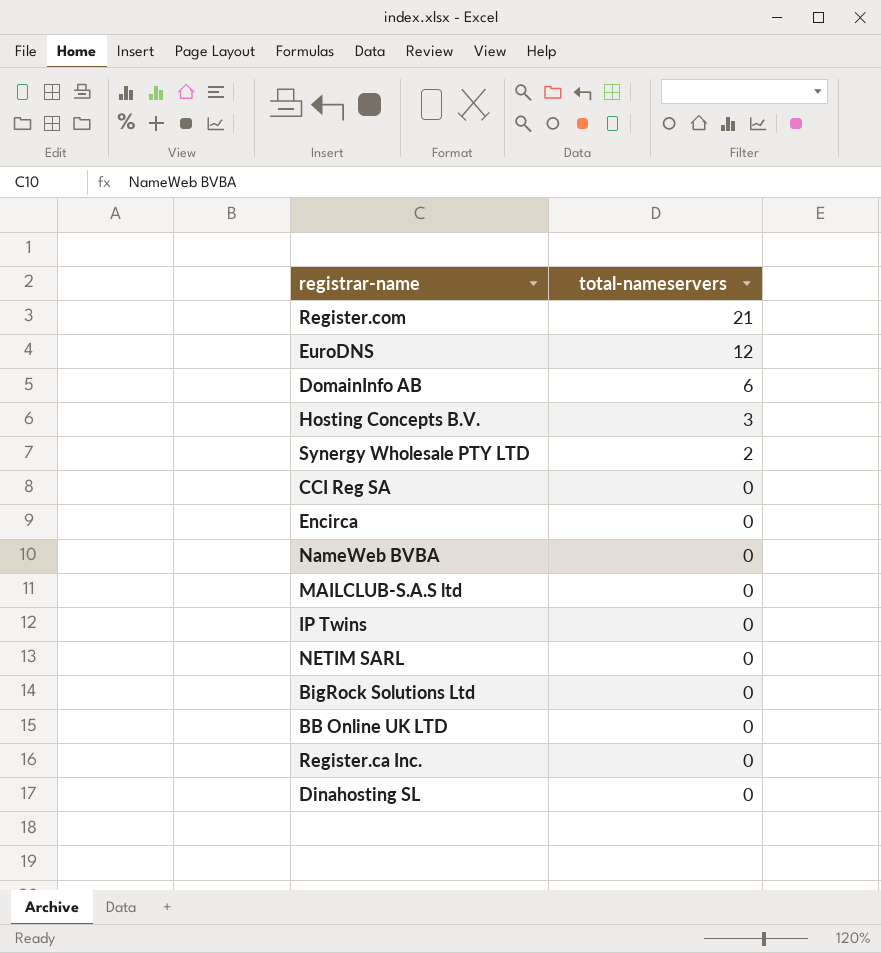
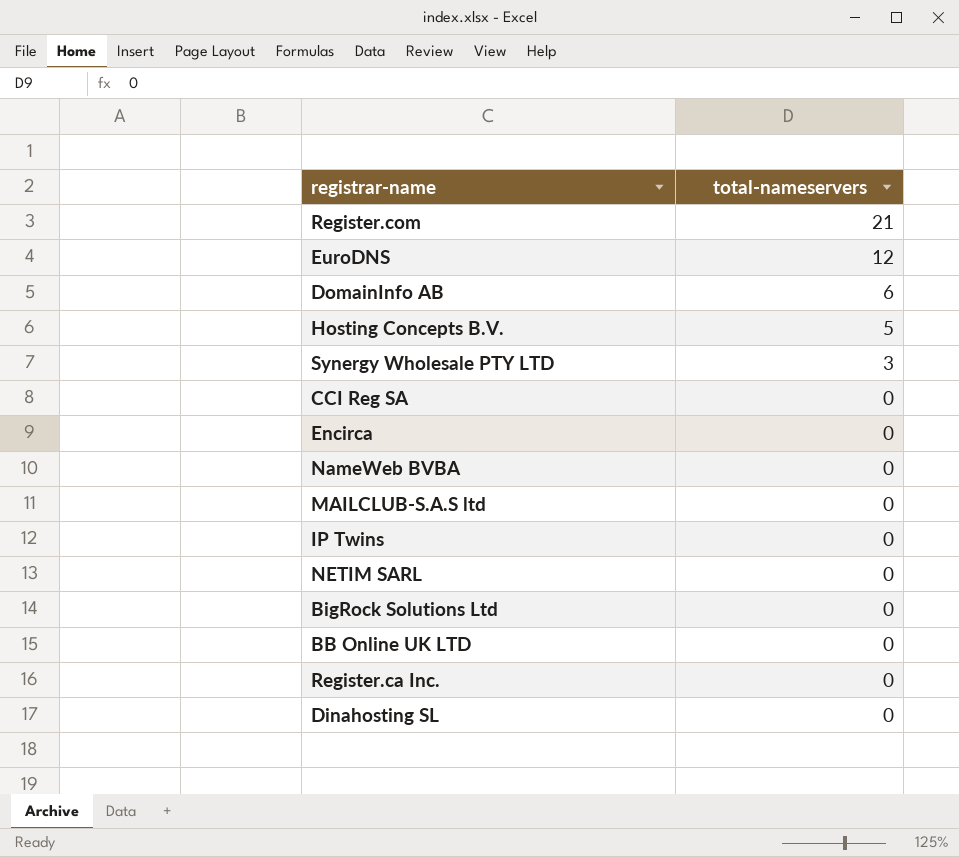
Hosting Concepts B.V. | total-nameservers: 3 -> 5
Synergy Wholesale PTY LTD | total-nameservers: 2 -> 3

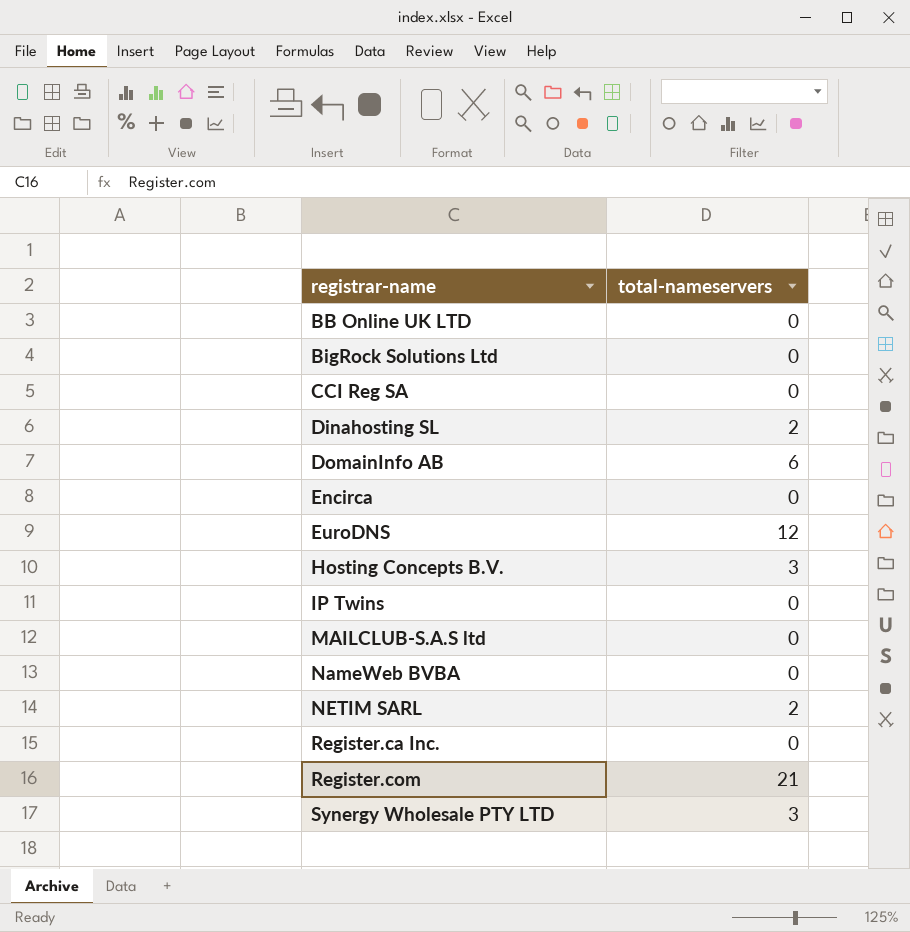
row order: total-nameservers descending -> registrar-name ascending
Dinahosting SL | total-nameservers: 0 -> 2
Hosting Concepts B.V. | total-nameservers: 5 -> 3
NETIM SARL | total-nameservers: 0 -> 2

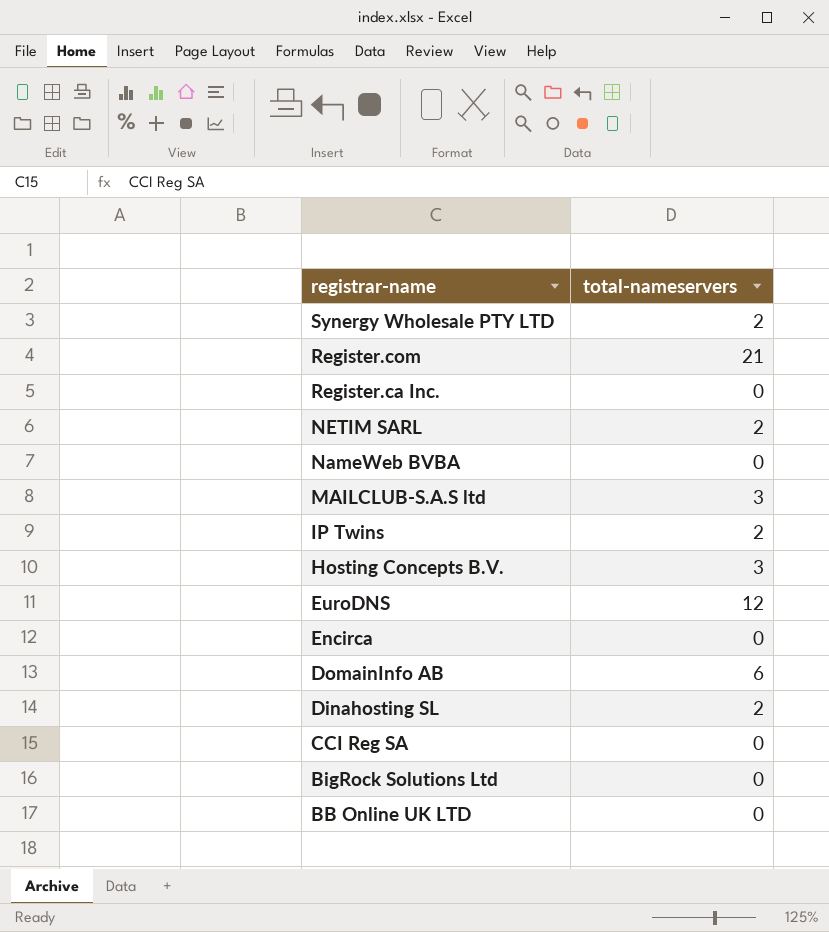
row order: registrar-name ascending -> registrar-name descending
Synergy Wholesale PTY LTD | total-nameservers: 3 -> 2
MAILCLUB-S.A.S ltd | total-nameservers: 0 -> 3
IP Twins | total-nameservers: 0 -> 2

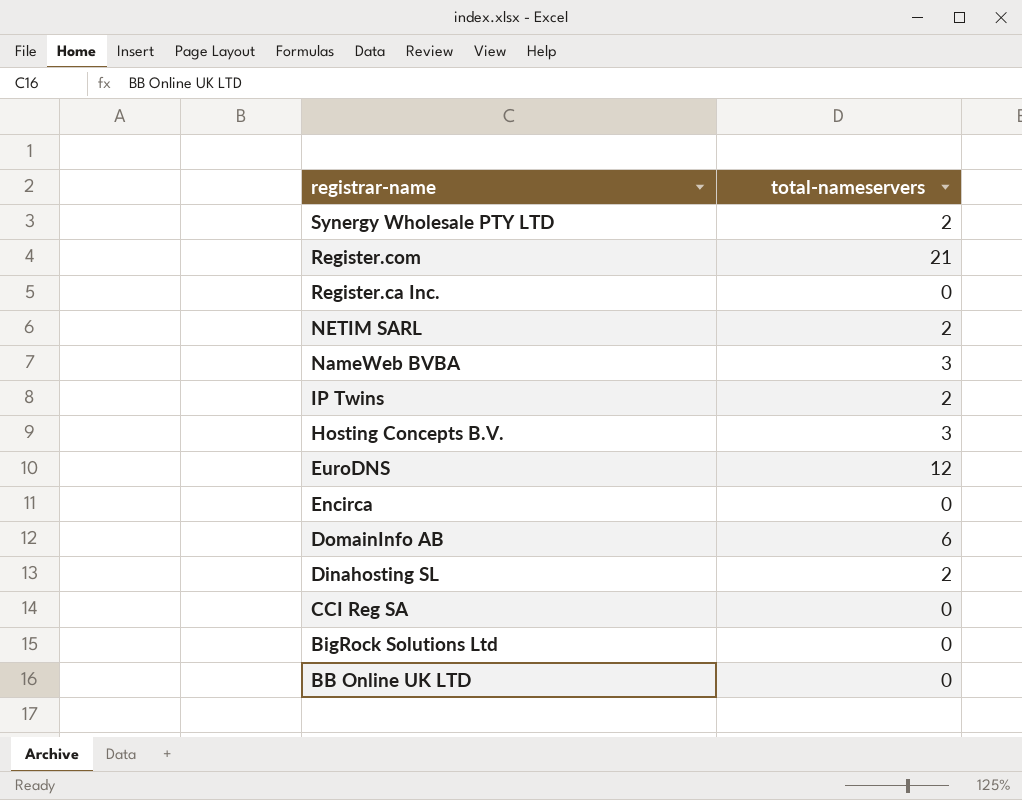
row MAILCLUB-S.A.S ltd: 3 -> none
NameWeb BVBA | total-nameservers: 0 -> 3

